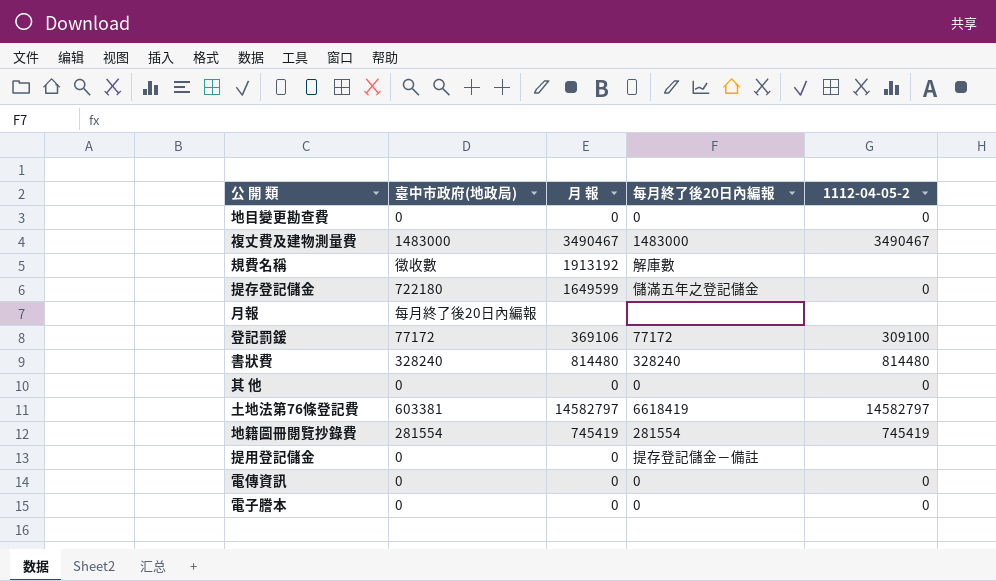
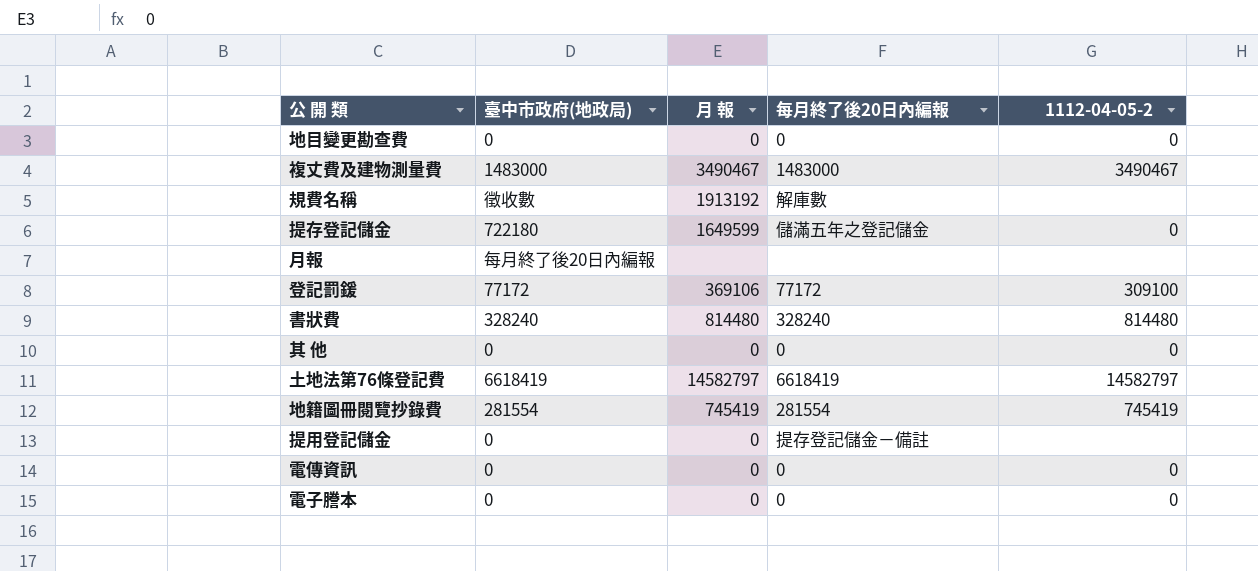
土地法第76條登記費 | 臺中市政府(地政局): 603381 -> 6618419

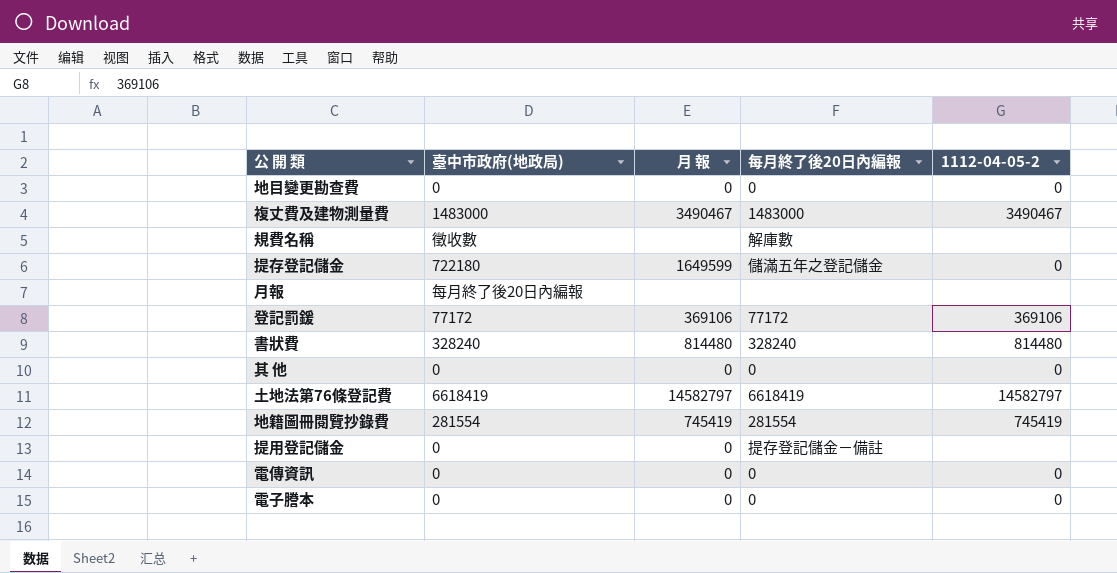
規費名稱 | 月 報: 1913192 -> none
登記罰鍰 | 1112-04-05-2: 309100 -> 369106

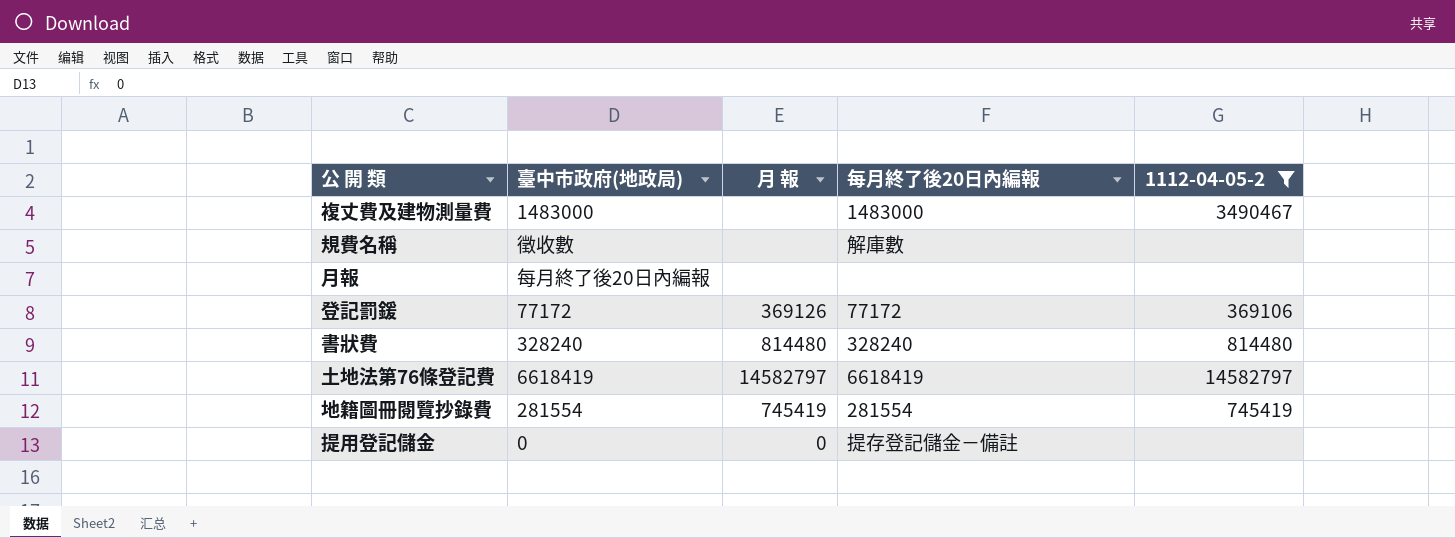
filter: none -> 1112-04-05-2 != 0
複丈費及建物測量費 | 月 報: 3490467 -> none
登記罰鍰 | 月 報: 369106 -> 369126

